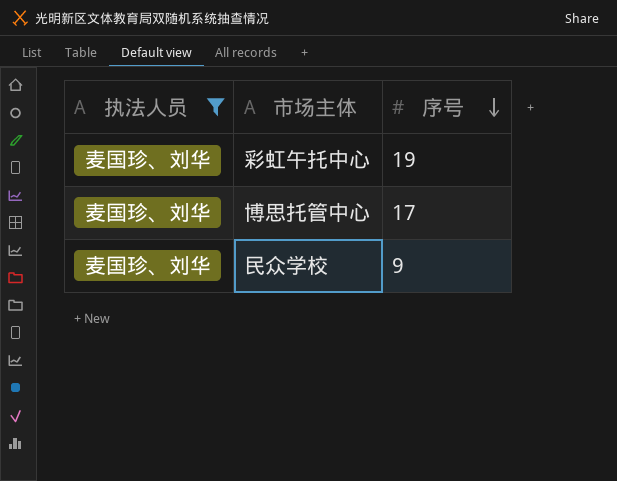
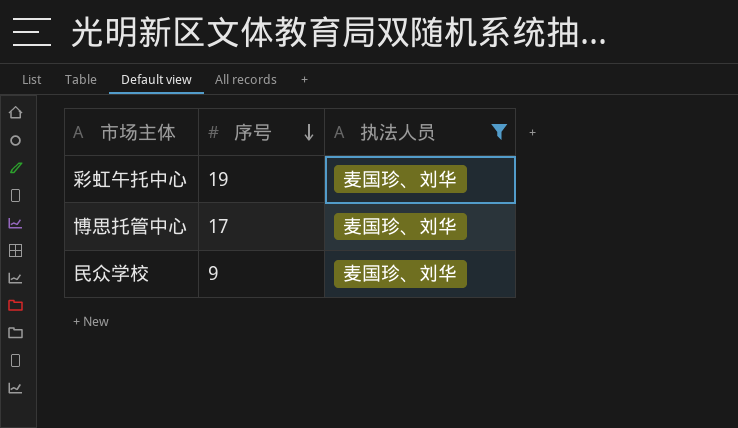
column 执法人员 | position: 1 -> 3

